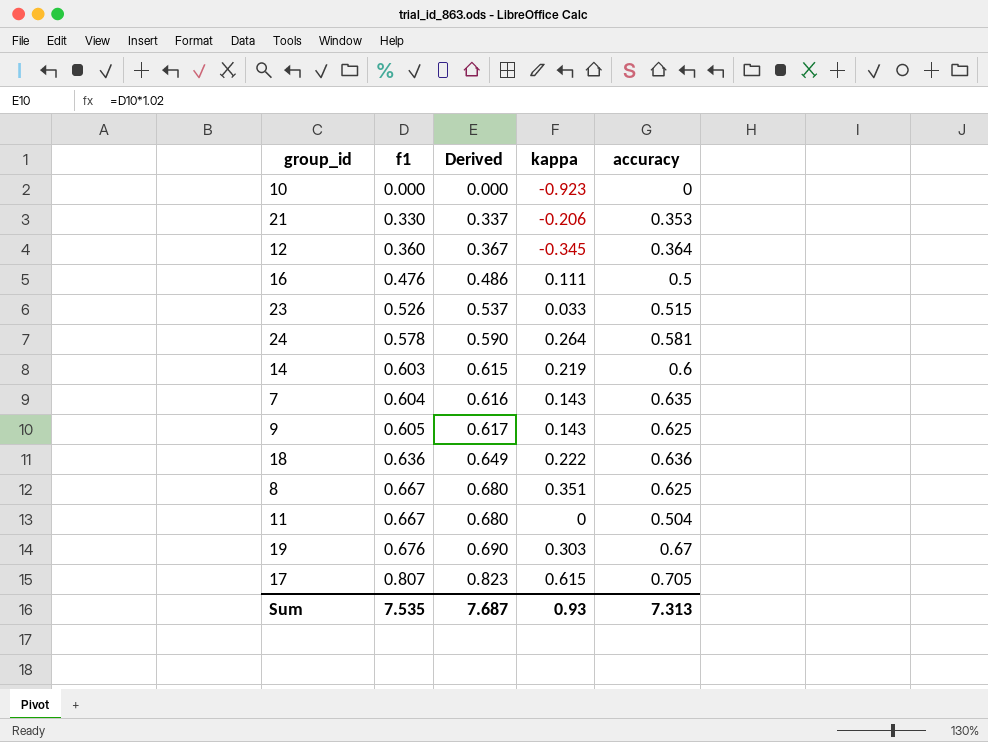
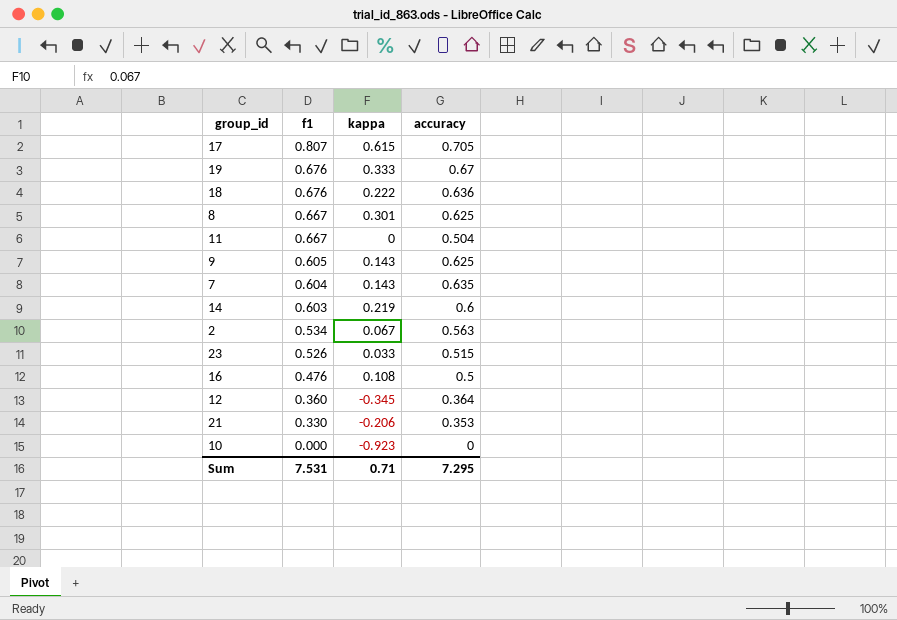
row order: f1 ascending -> f1 descending
column Derived | formula: [f1] * 1.02 -> none
row 24: 0.578 | 0.590 | 0.264 | 0.581 -> none
19 | kappa: 0.303 -> 0.333
18 | f1: 0.636 -> 0.676
8 | kappa: 0.351 -> 0.301
row 2: none -> 0.534 | 0.067 | 0.563
16 | kappa: 0.111 -> 0.108
Sum | f1: 7.535 -> 7.531
Sum | kappa: 0.93 -> 0.71
Sum | accuracy: 7.313 -> 7.295

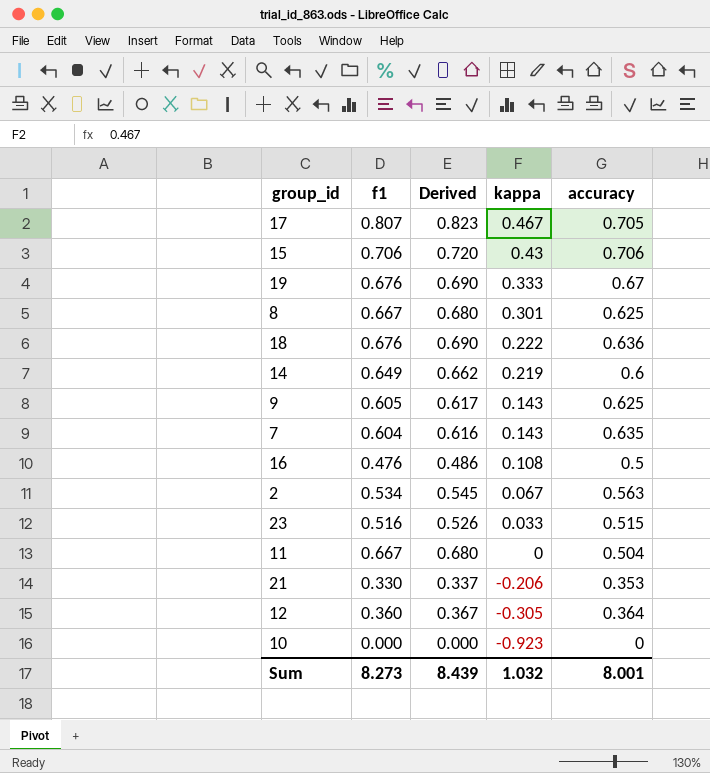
row order: f1 descending -> kappa descending
column Derived | formula: none -> [f1] * 1.02
17 | kappa: 0.615 -> 0.467
row 15: none -> 0.706 | 0.720 | 0.43 | 0.706
14 | f1: 0.603 -> 0.649
23 | f1: 0.526 -> 0.516
12 | kappa: -0.345 -> -0.305
Sum | f1: 7.531 -> 8.273
Sum | kappa: 0.71 -> 1.032
Sum | accuracy: 7.295 -> 8.001

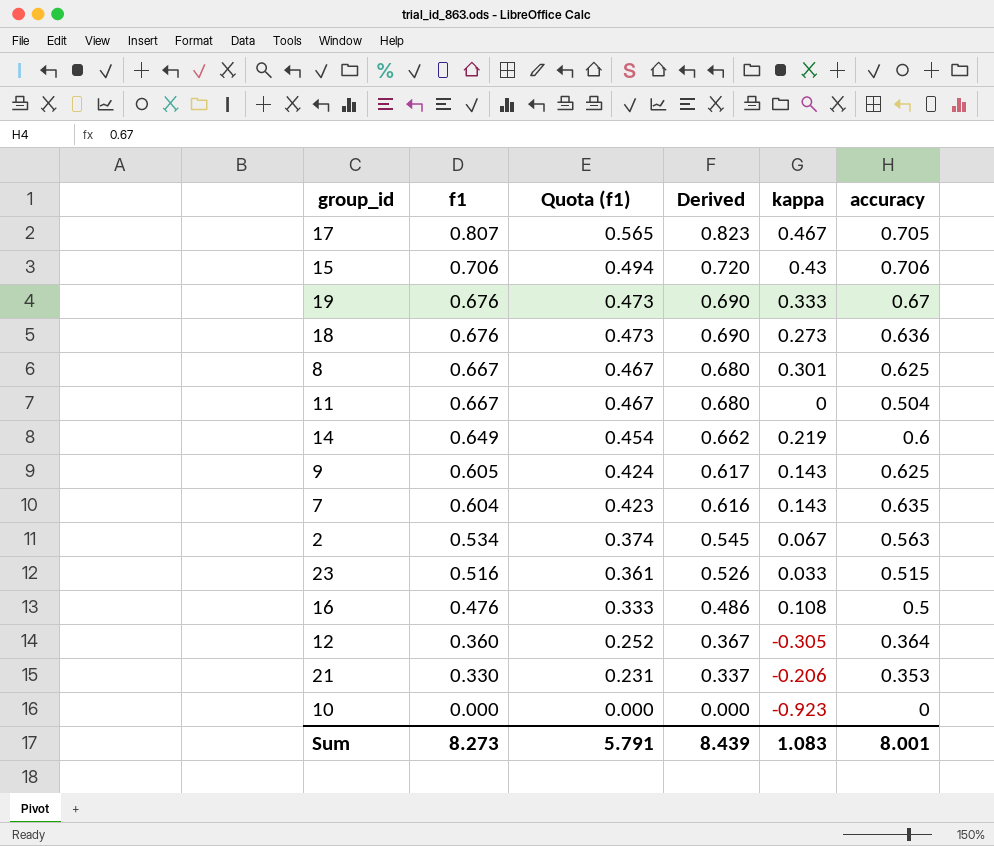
row order: kappa descending -> f1 descending
column Quota (f1) | formula: none -> [f1] * 0.7
18 | kappa: 0.222 -> 0.273
Sum | kappa: 1.032 -> 1.083

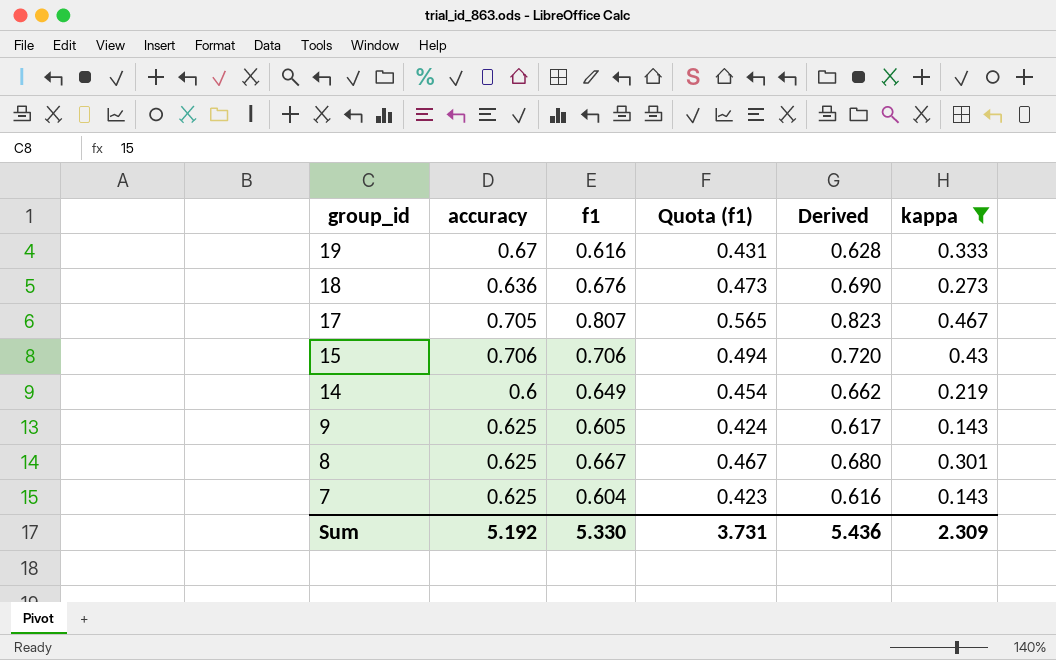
filter: none -> kappa >= 0.143
row order: f1 descending -> group_id descending
column accuracy | position: 6 -> 2
19 | f1: 0.676 -> 0.616
19 | Quota (f1): 0.473 -> 0.431
19 | Derived: 0.690 -> 0.628
7 | accuracy: 0.635 -> 0.625
Sum | accuracy: 8.001 -> 5.192
Sum | f1: 8.273 -> 5.330
Sum | Quota (f1): 5.791 -> 3.731
Sum | Derived: 8.439 -> 5.436
Sum | kappa: 1.083 -> 2.309

